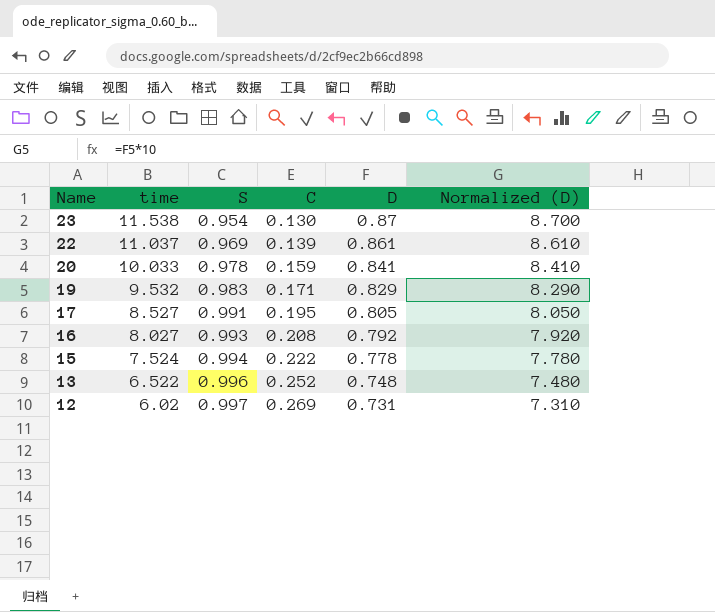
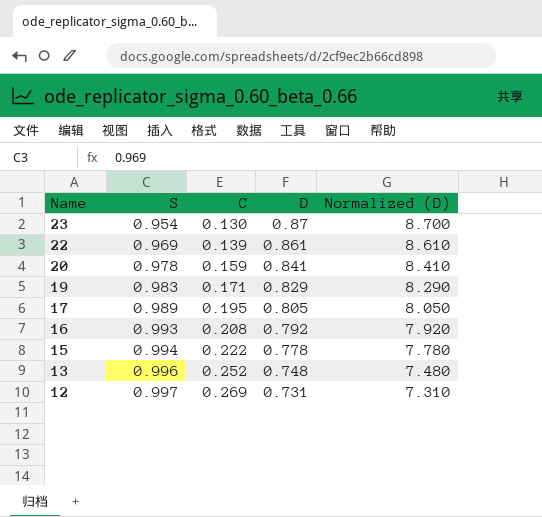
column time | position: 2 -> none
17 | S: 0.991 -> 0.989

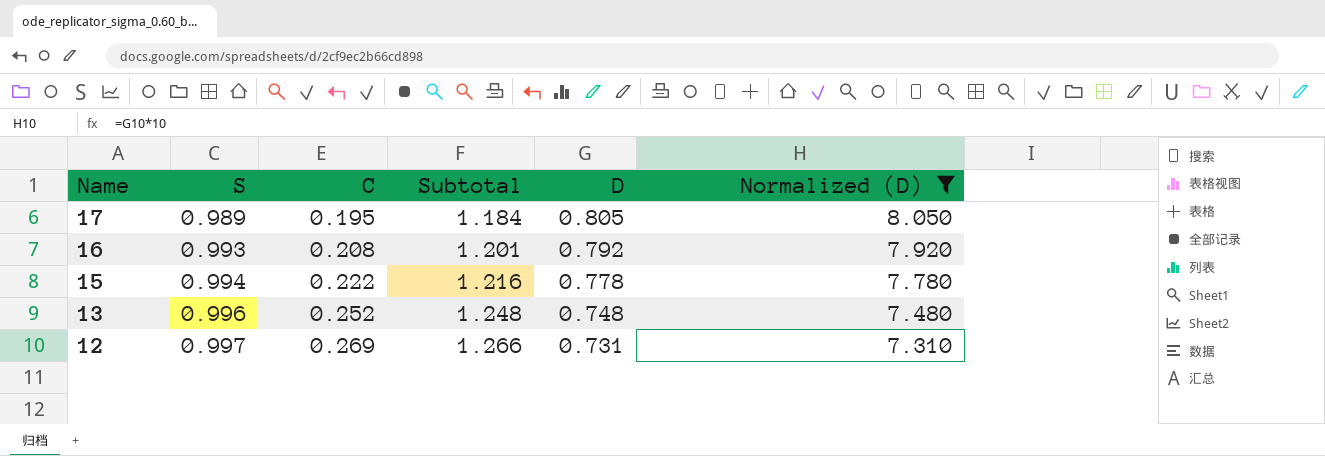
filter: none -> Normalized (D) <= 8.050
column Subtotal | formula: none -> [S] + [C]

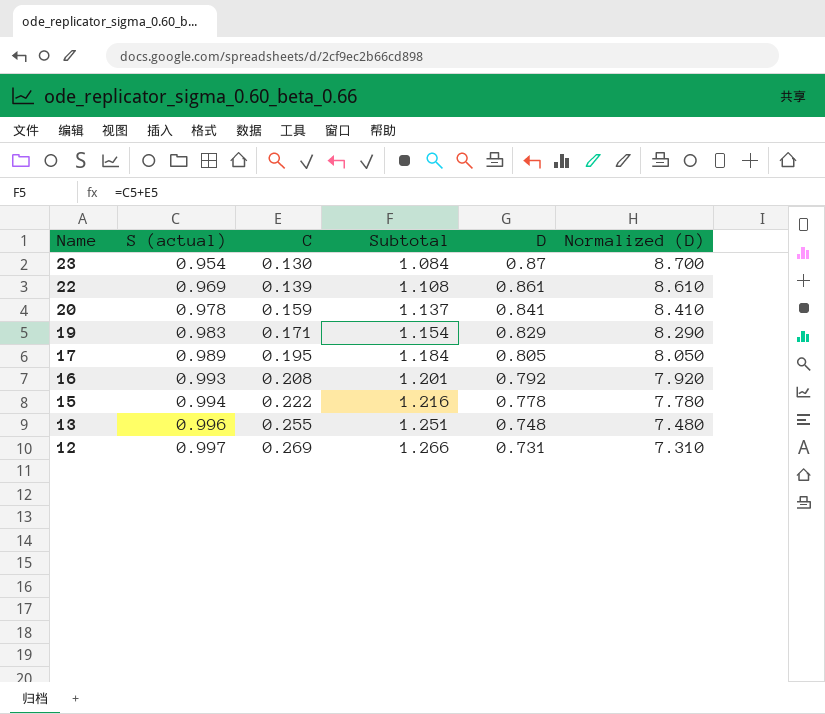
filter: Normalized (D) <= 8.050 -> none
column name: S -> S (actual)
13 | C: 0.252 -> 0.255
13 | Subtotal: 1.248 -> 1.251

